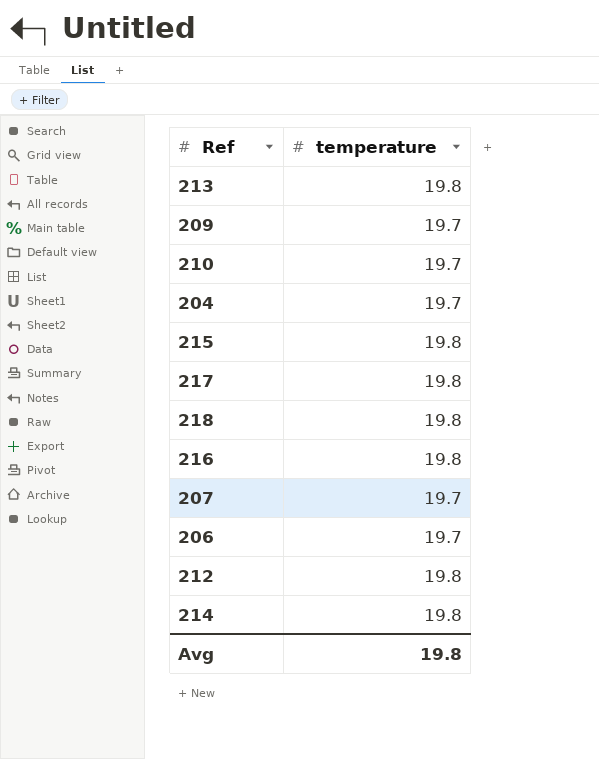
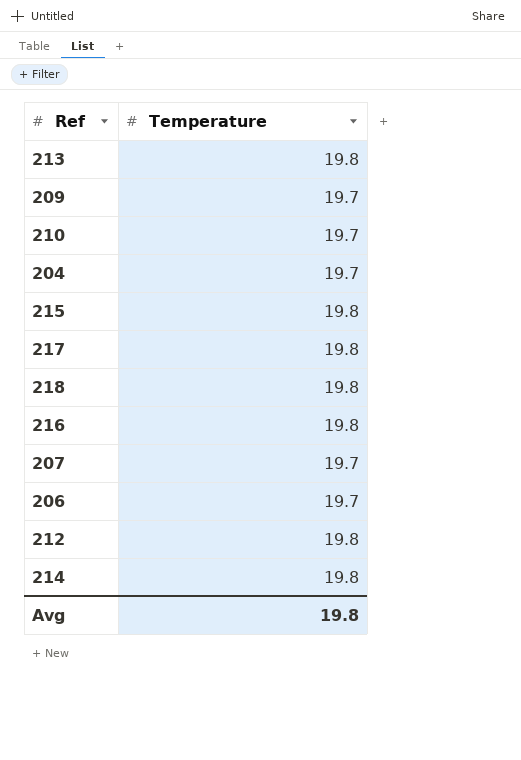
column name: temperature -> Temperature

